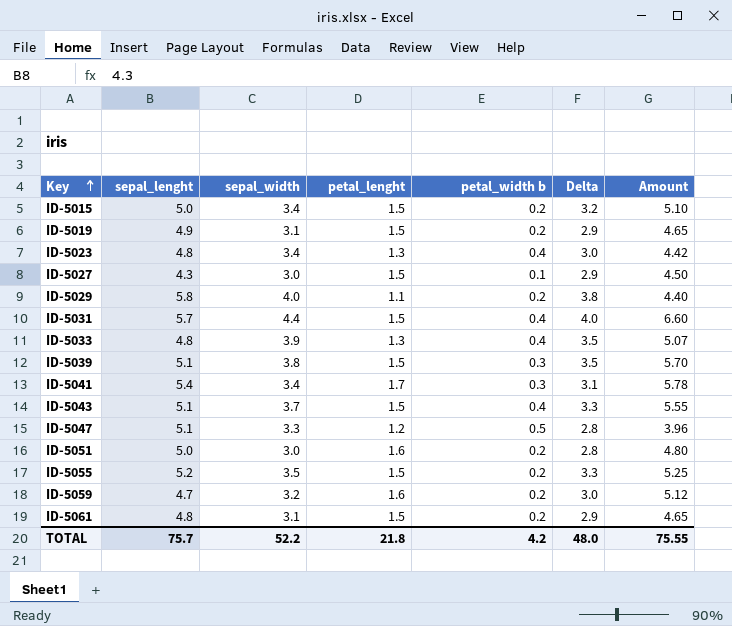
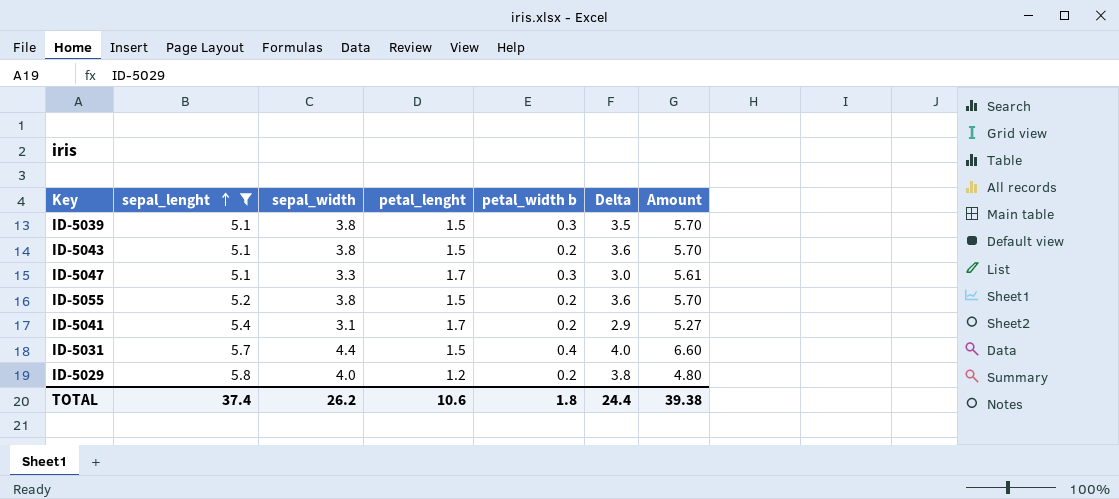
filter: none -> sepal_lenght >= 5.1
row order: Key ascending -> sepal_lenght ascending
ID-5043 | sepal_width: 3.7 -> 3.8
ID-5043 | petal_width b: 0.4 -> 0.2
ID-5043 | Delta: 3.3 -> 3.6
ID-5043 | Amount: 5.55 -> 5.70
ID-5047 | petal_lenght: 1.2 -> 1.7
ID-5047 | petal_width b: 0.5 -> 0.3
ID-5047 | Delta: 2.8 -> 3.0
ID-5047 | Amount: 3.96 -> 5.61
ID-5055 | sepal_width: 3.5 -> 3.8
ID-5055 | Delta: 3.3 -> 3.6
ID-5055 | Amount: 5.25 -> 5.70
ID-5041 | sepal_width: 3.4 -> 3.1
ID-5041 | petal_width b: 0.3 -> 0.2
ID-5041 | Delta: 3.1 -> 2.9
ID-5041 | Amount: 5.78 -> 5.27
ID-5029 | petal_lenght: 1.1 -> 1.2
ID-5029 | Amount: 4.40 -> 4.80
TOTAL | sepal_lenght: 75.7 -> 37.4
TOTAL | sepal_width: 52.2 -> 26.2
TOTAL | petal_lenght: 21.8 -> 10.6
TOTAL | petal_width b: 4.2 -> 1.8
TOTAL | Delta: 48.0 -> 24.4
TOTAL | Amount: 75.55 -> 39.38

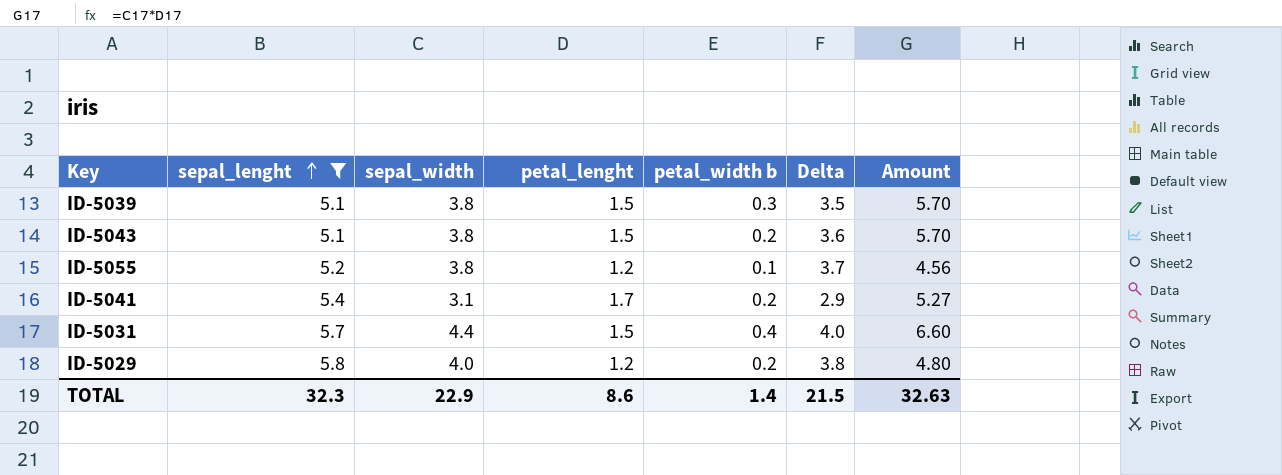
row ID-5047: 5.1 | 3.3 | 1.7 | 0.3 | 3.0 | 5.61 -> none
ID-5055 | petal_lenght: 1.5 -> 1.2
ID-5055 | petal_width b: 0.2 -> 0.1
ID-5055 | Delta: 3.6 -> 3.7
ID-5055 | Amount: 5.70 -> 4.56
TOTAL | sepal_lenght: 37.4 -> 32.3
TOTAL | sepal_width: 26.2 -> 22.9
TOTAL | petal_lenght: 10.6 -> 8.6
TOTAL | petal_width b: 1.8 -> 1.4
TOTAL | Delta: 24.4 -> 21.5
TOTAL | Amount: 39.38 -> 32.63

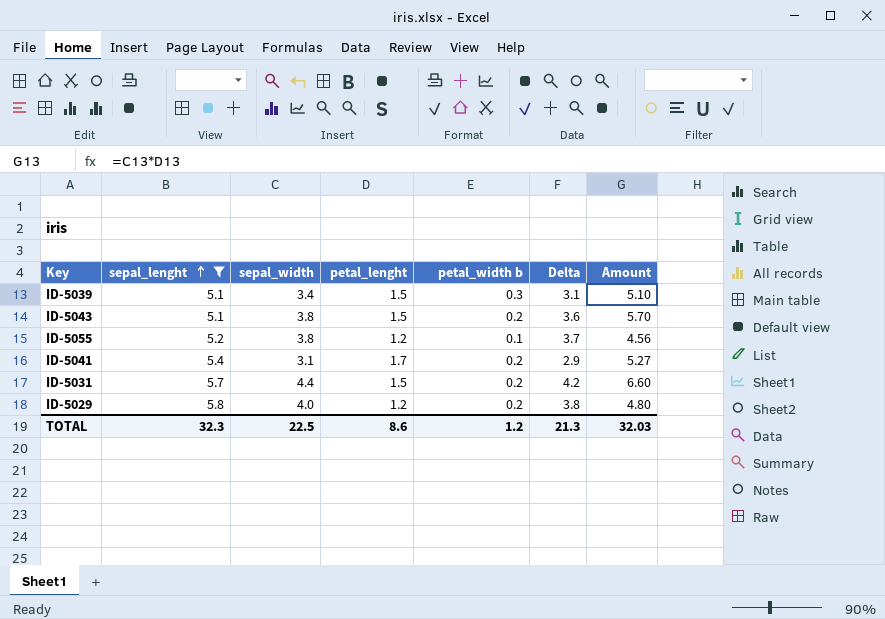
ID-5039 | sepal_width: 3.8 -> 3.4
ID-5039 | Delta: 3.5 -> 3.1
ID-5039 | Amount: 5.70 -> 5.10
ID-5031 | petal_width b: 0.4 -> 0.2
ID-5031 | Delta: 4.0 -> 4.2
TOTAL | sepal_width: 22.9 -> 22.5
TOTAL | petal_width b: 1.4 -> 1.2
TOTAL | Delta: 21.5 -> 21.3
TOTAL | Amount: 32.63 -> 32.03

